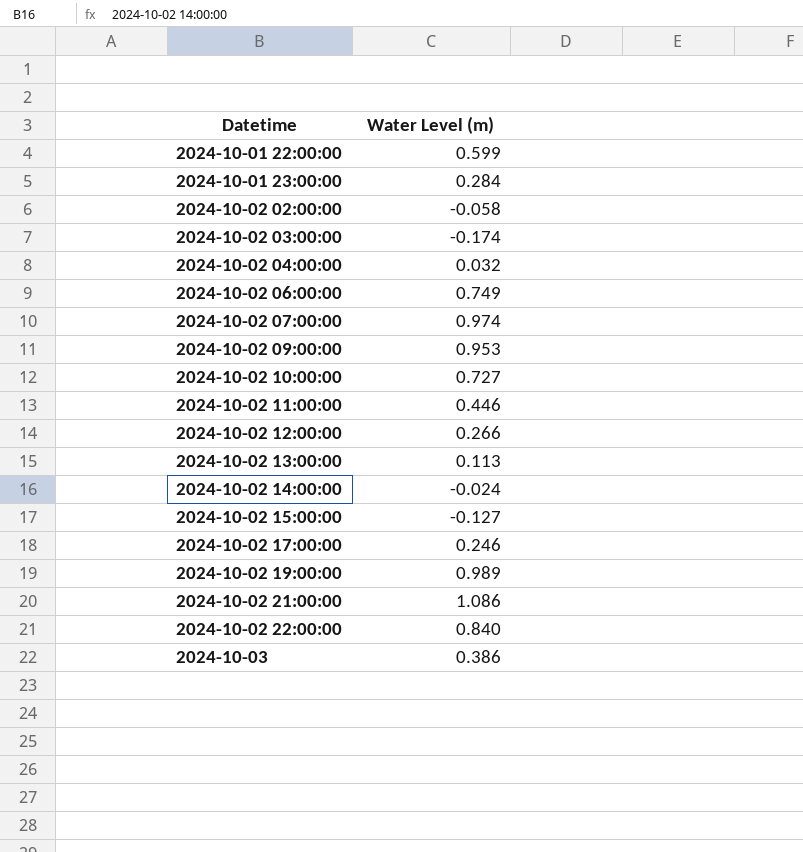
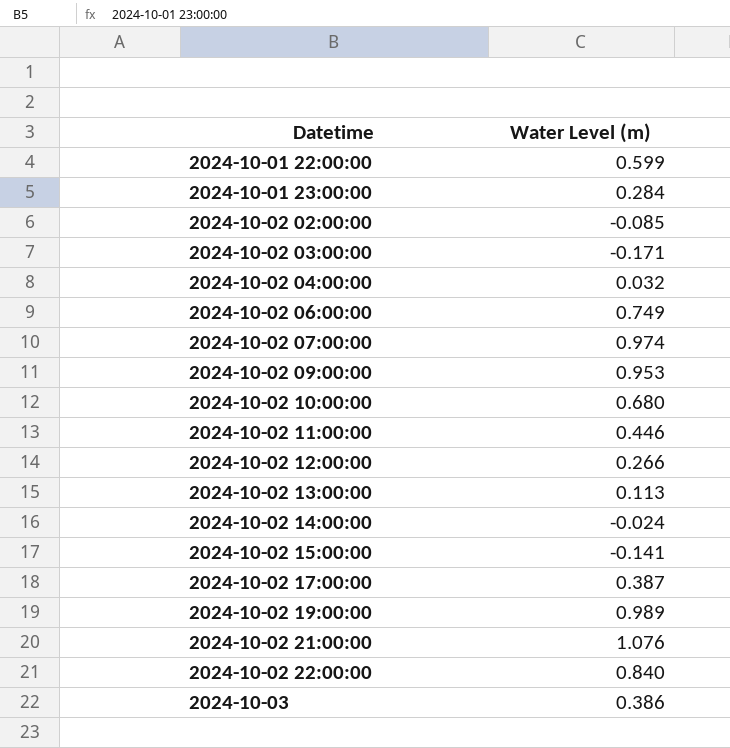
2024-10-02 02:00:00 | Water Level (m): -0.058 -> -0.085
2024-10-02 03:00:00 | Water Level (m): -0.174 -> -0.171
2024-10-02 10:00:00 | Water Level (m): 0.727 -> 0.680
2024-10-02 15:00:00 | Water Level (m): -0.127 -> -0.141
2024-10-02 17:00:00 | Water Level (m): 0.246 -> 0.387
2024-10-02 21:00:00 | Water Level (m): 1.086 -> 1.076

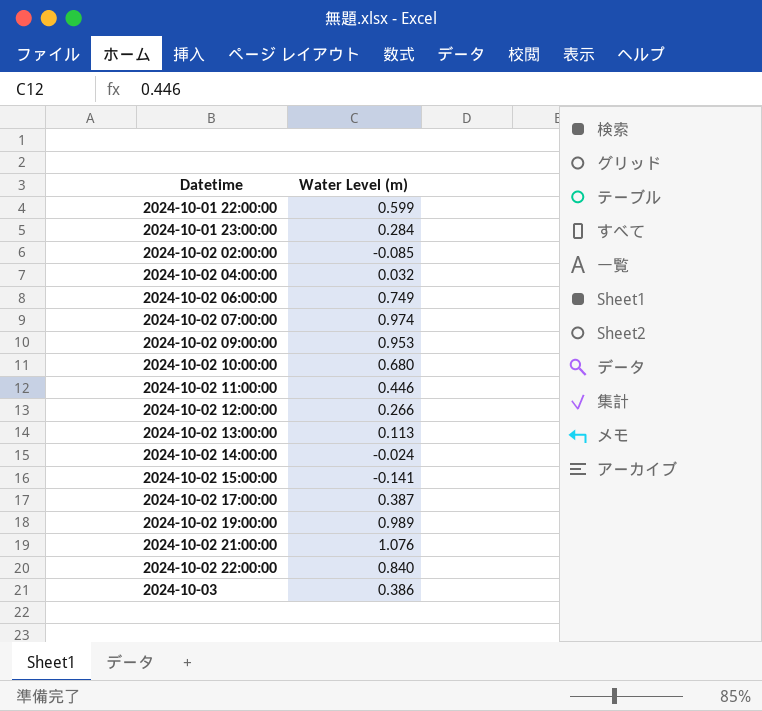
row 2024-10-02 03:00:00: -0.171 -> none

